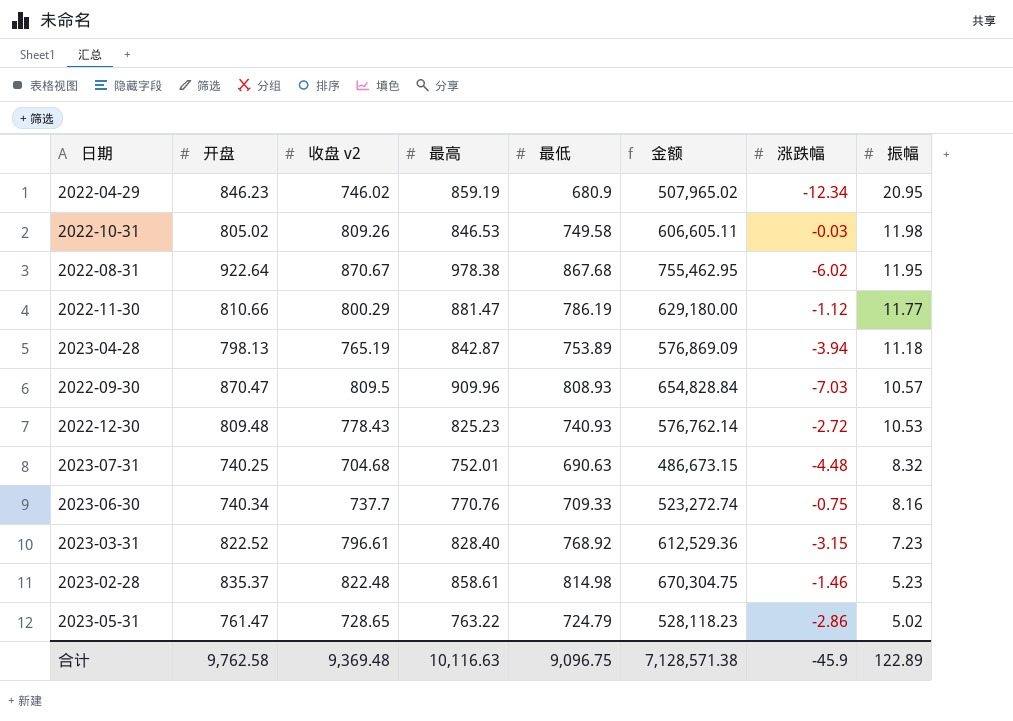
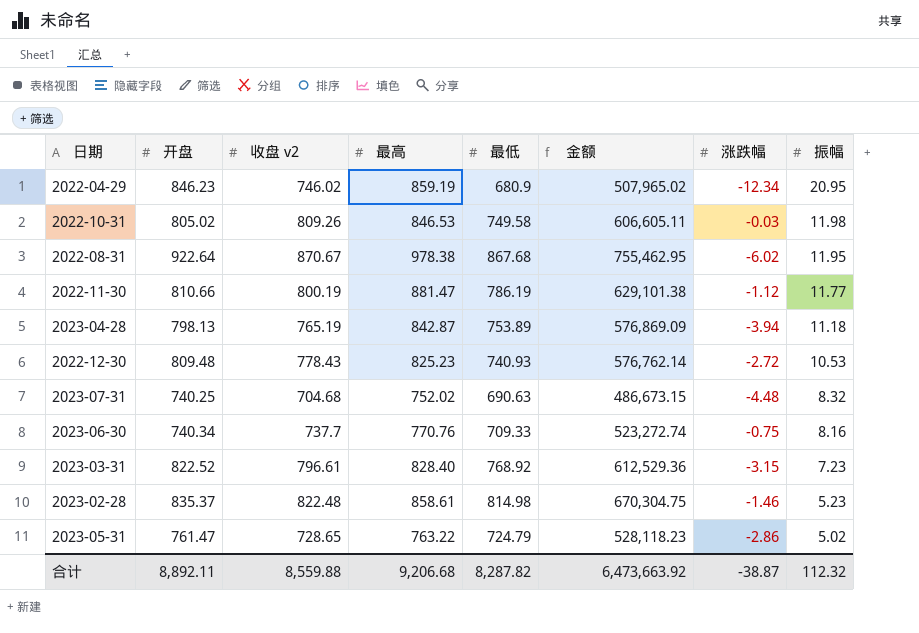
row 2022-09-30: 870.47 | 809.5 | 909.96 | 808.93 | 654,828.84 | -7.03 | 10.57 -> none
2022-11-30 | 收盘 v2: 800.29 -> 800.19
2022-11-30 | 金额: 629,180.00 -> 629,101.38
2023-07-31 | 最高: 752.01 -> 752.02
合计 | 开盘: 9,762.58 -> 8,892.11
合计 | 收盘 v2: 9,369.48 -> 8,559.88
合计 | 最高: 10,116.63 -> 9,206.68
合计 | 最低: 9,096.75 -> 8,287.82
合计 | 金额: 7,128,571.38 -> 6,473,663.92
合计 | 涨跌幅: -45.9 -> -38.87
合计 | 振幅: 122.89 -> 112.32

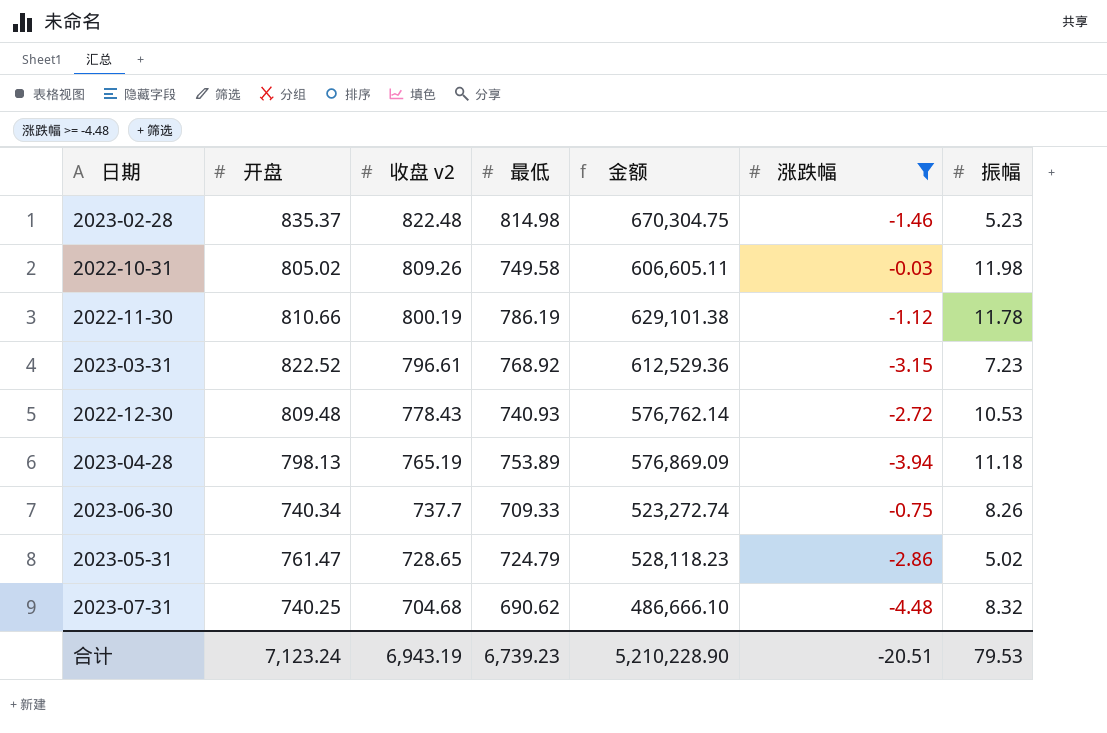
filter: none -> 涨跌幅 >= -4.48
row order: 振幅 descending -> 收盘 v2 descending
column 最高 | position: 4 -> none
2022-11-30 | 振幅: 11.77 -> 11.78
2023-06-30 | 振幅: 8.16 -> 8.26
2023-07-31 | 最低: 690.63 -> 690.62
2023-07-31 | 金额: 486,673.15 -> 486,666.10
合计 | 开盘: 8,892.11 -> 7,123.24
合计 | 收盘 v2: 8,559.88 -> 6,943.19
合计 | 最低: 8,287.82 -> 6,739.23
合计 | 金额: 6,473,663.92 -> 5,210,228.90
合计 | 涨跌幅: -38.87 -> -20.51
合计 | 振幅: 112.32 -> 79.53

